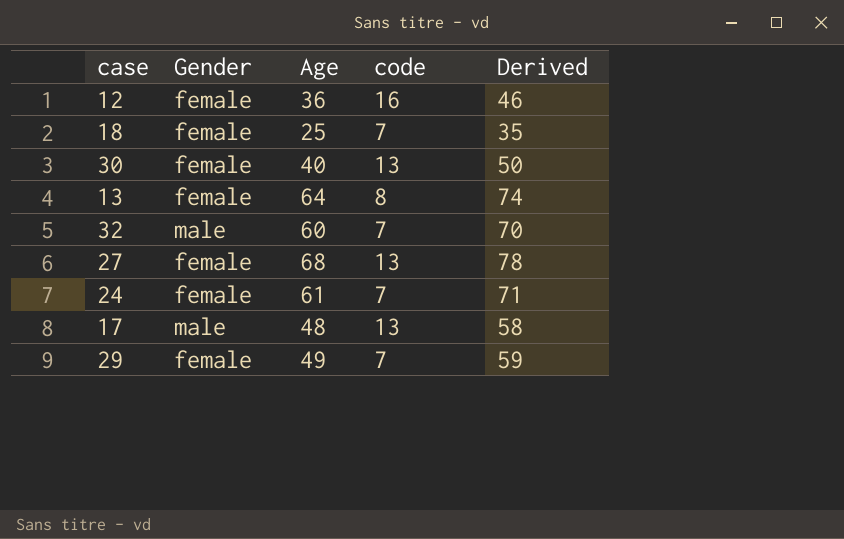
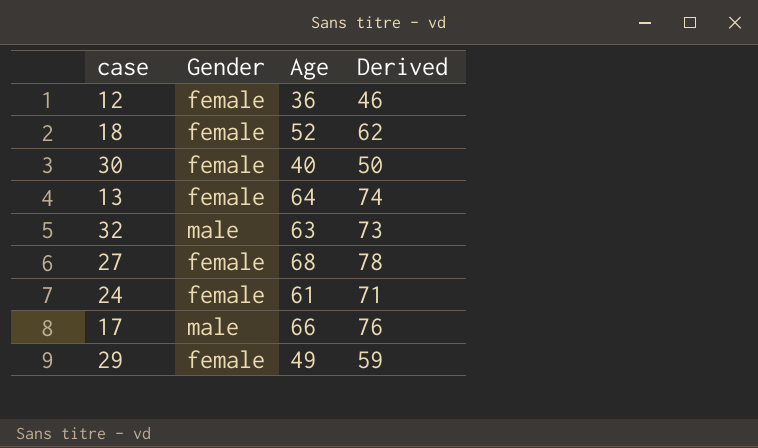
column code | position: 4 -> none
18 | Age: 25 -> 52
18 | Derived: 35 -> 62
32 | Age: 60 -> 63
32 | Derived: 70 -> 73
17 | Age: 48 -> 66
17 | Derived: 58 -> 76

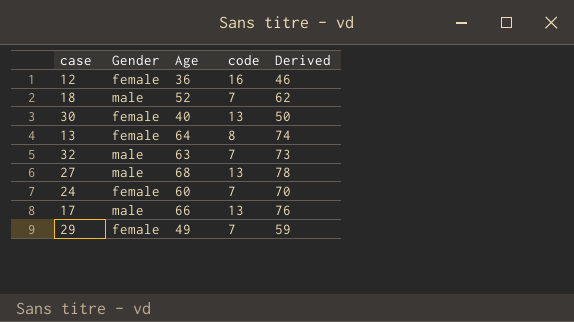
column code | position: none -> 4
18 | Gender: female -> male
27 | Gender: female -> male
24 | Age: 61 -> 60
24 | Derived: 71 -> 70

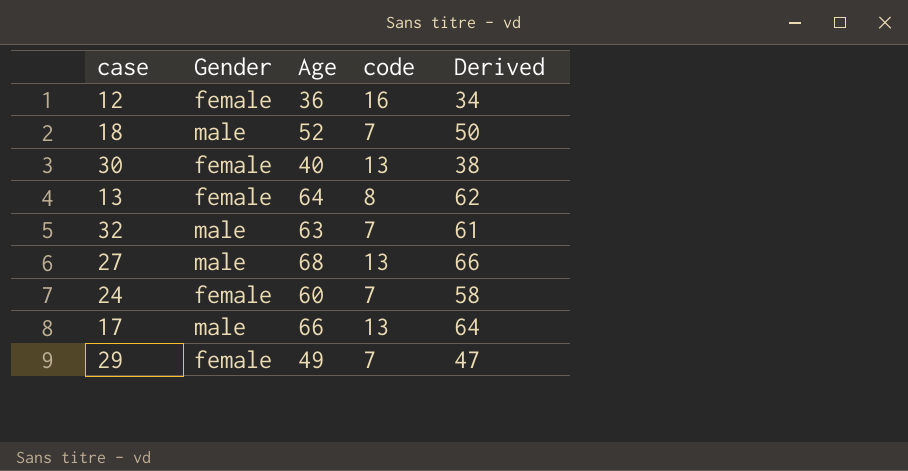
column Derived | formula: [Age] + 10 -> [Age] - 2

